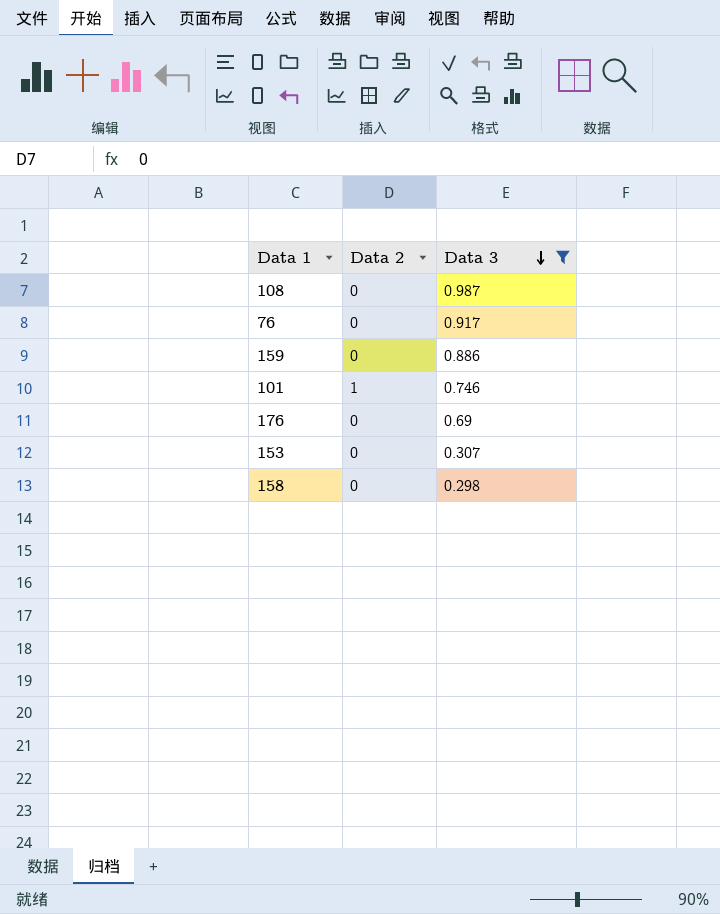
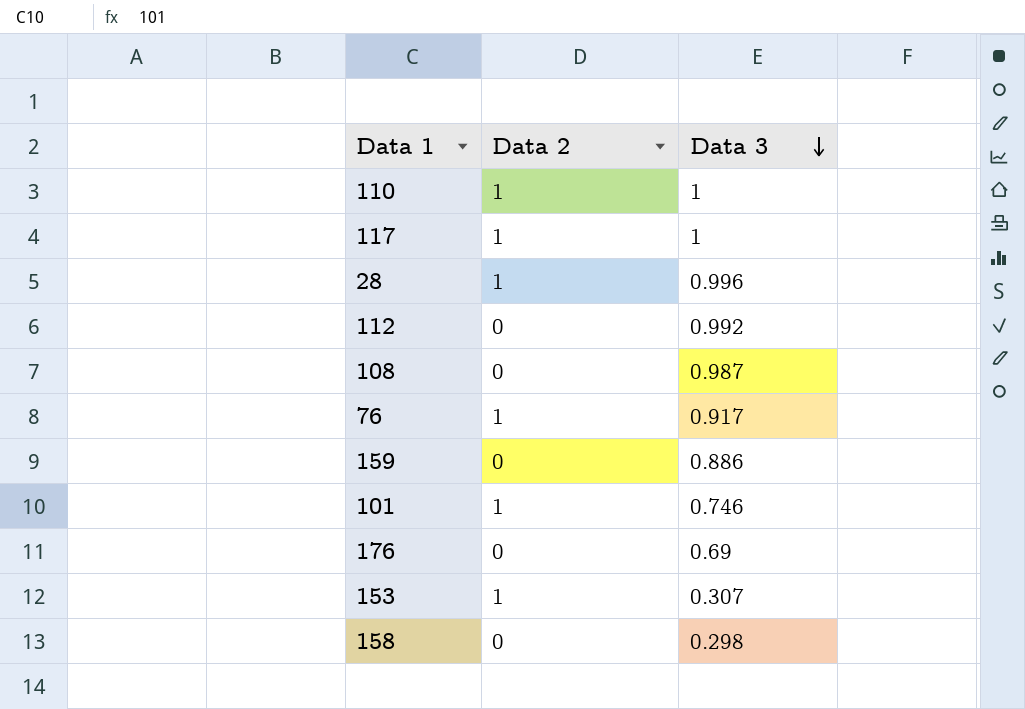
filter: Data 3 <= 0.987 -> none
76 | Data 2: 0 -> 1
153 | Data 2: 0 -> 1

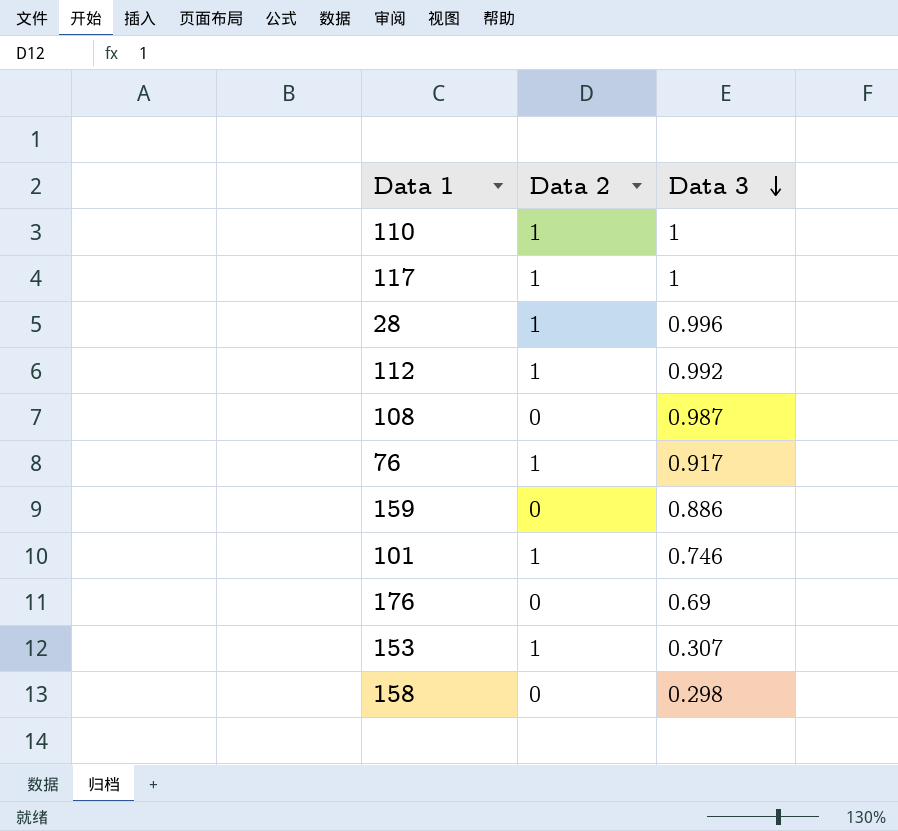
112 | Data 2: 0 -> 1

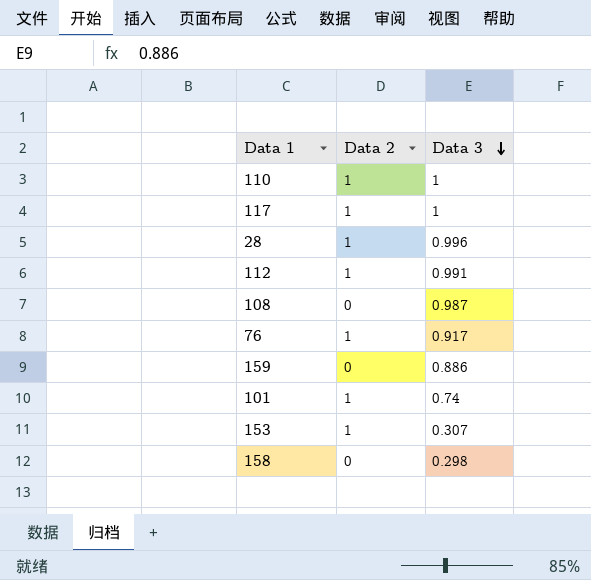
row 176: 0 | 0.69 -> none
112 | Data 3: 0.992 -> 0.991
101 | Data 3: 0.746 -> 0.74

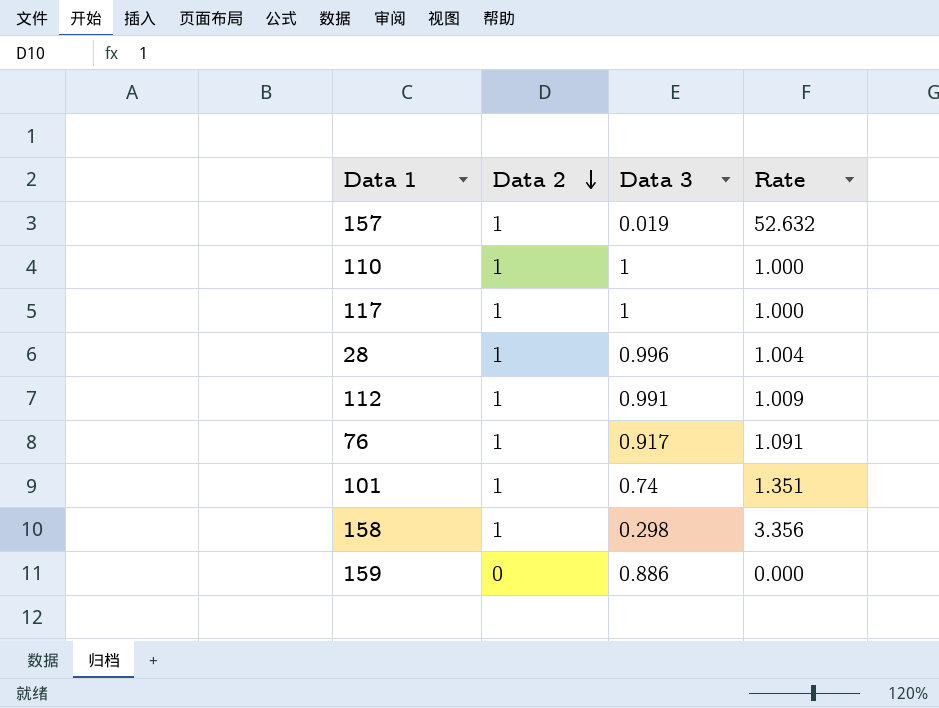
row order: Data 3 descending -> Data 2 descending
column Rate | formula: none -> [Data 2] / [Data 3]
row 108: 0 | 0.987 -> none
row 153: 1 | 0.307 -> none
row 157: none -> 1 | 0.019 | 52.632
158 | Data 2: 0 -> 1

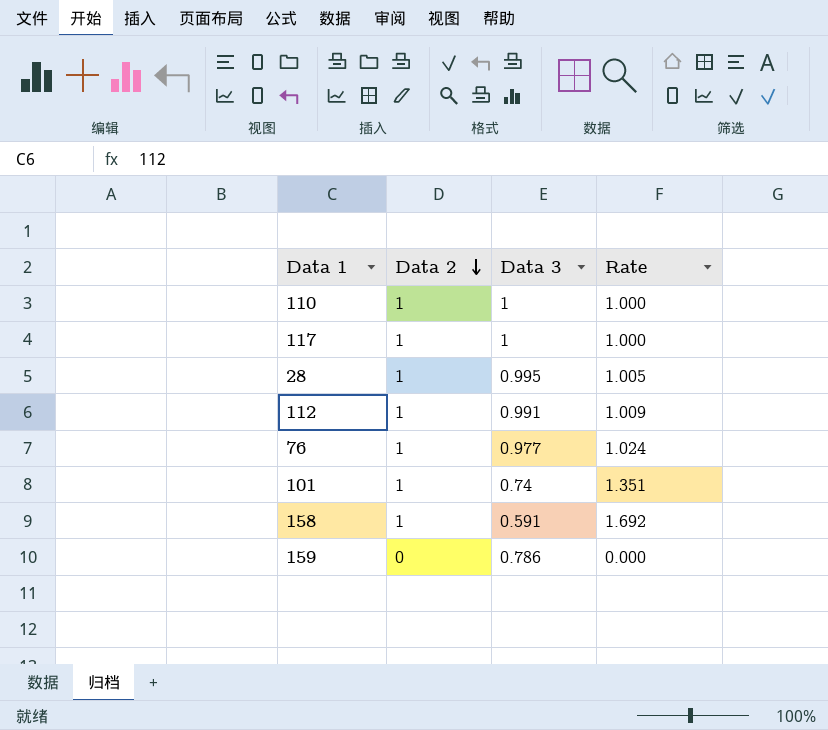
row 157: 1 | 0.019 | 52.632 -> none
28 | Data 3: 0.996 -> 0.995
28 | Rate: 1.004 -> 1.005
76 | Data 3: 0.917 -> 0.977
76 | Rate: 1.091 -> 1.024
158 | Data 3: 0.298 -> 0.591
158 | Rate: 3.356 -> 1.692
159 | Data 3: 0.886 -> 0.786

